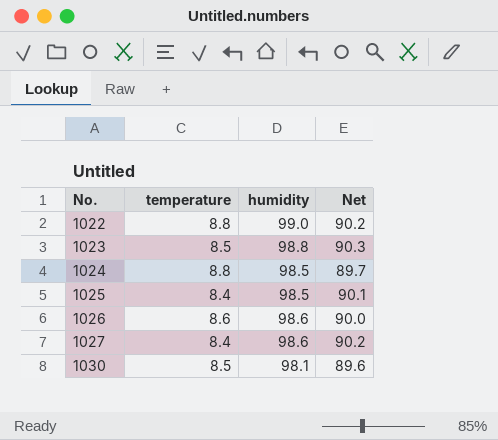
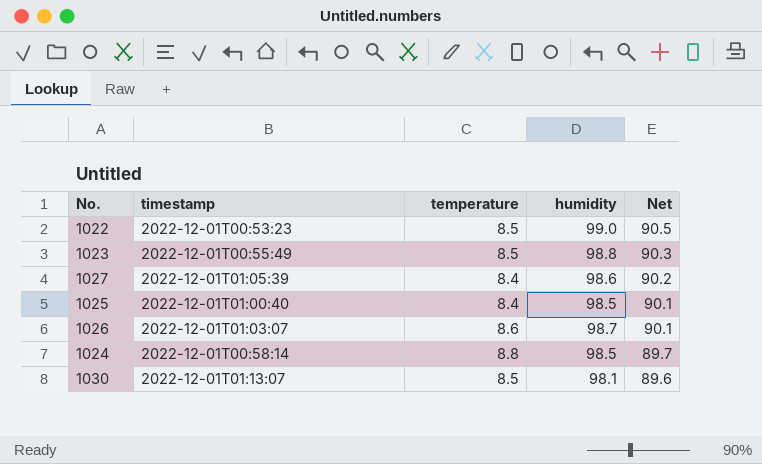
row order: No. ascending -> Net descending
column timestamp | position: none -> 2
1022 | temperature: 8.8 -> 8.5
1022 | Net: 90.2 -> 90.5
1026 | humidity: 98.6 -> 98.7
1026 | Net: 90.0 -> 90.1

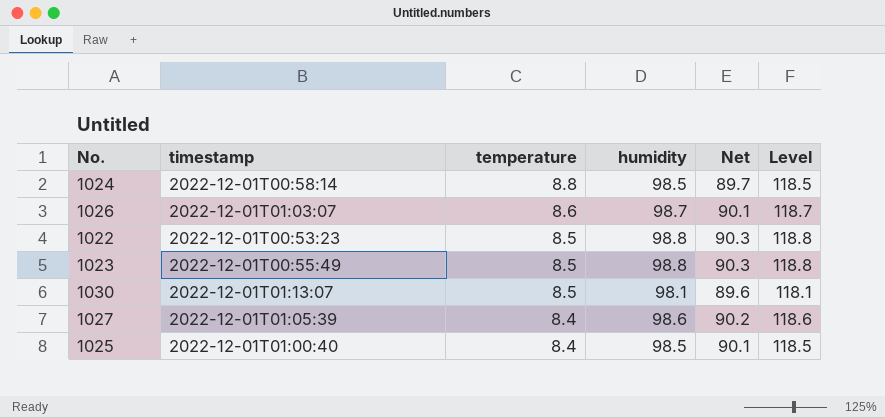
row order: Net descending -> temperature descending
column Level | formula: none -> [humidity] + 20
1022 | humidity: 99.0 -> 98.8
1022 | Net: 90.5 -> 90.3

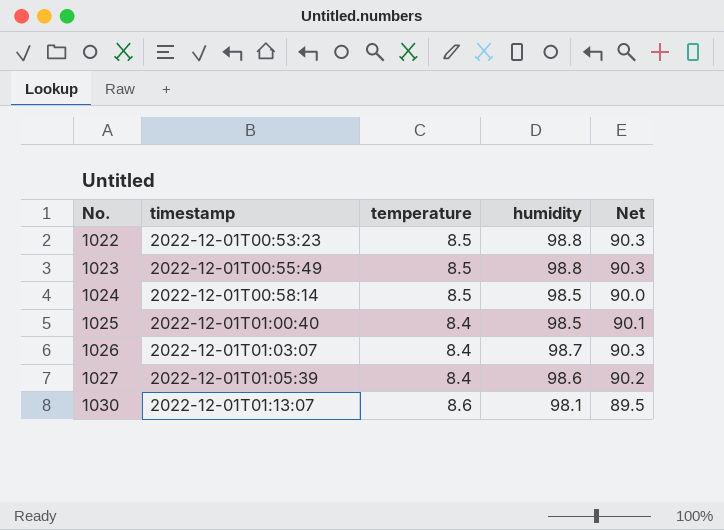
row order: temperature descending -> No. ascending
column Level | formula: [humidity] + 20 -> none
1024 | temperature: 8.8 -> 8.5
1024 | Net: 89.7 -> 90.0
1026 | temperature: 8.6 -> 8.4
1026 | Net: 90.1 -> 90.3
1030 | temperature: 8.5 -> 8.6
1030 | Net: 89.6 -> 89.5

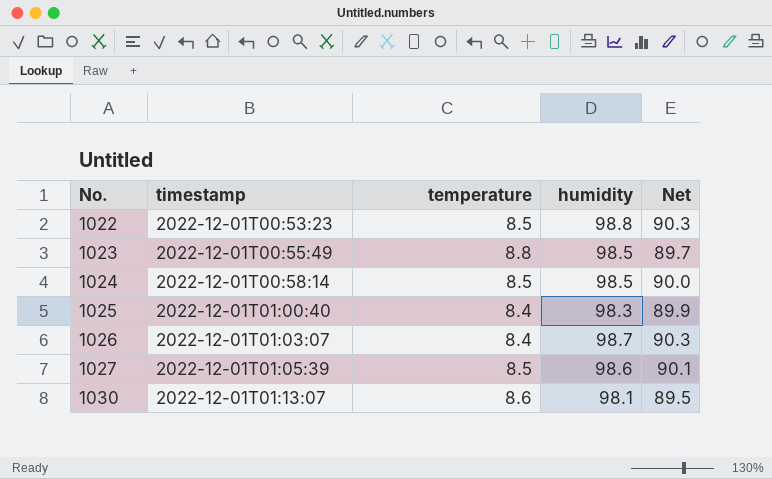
1023 | temperature: 8.5 -> 8.8
1023 | humidity: 98.8 -> 98.5
1023 | Net: 90.3 -> 89.7
1025 | humidity: 98.5 -> 98.3
1025 | Net: 90.1 -> 89.9
1027 | temperature: 8.4 -> 8.5
1027 | Net: 90.2 -> 90.1

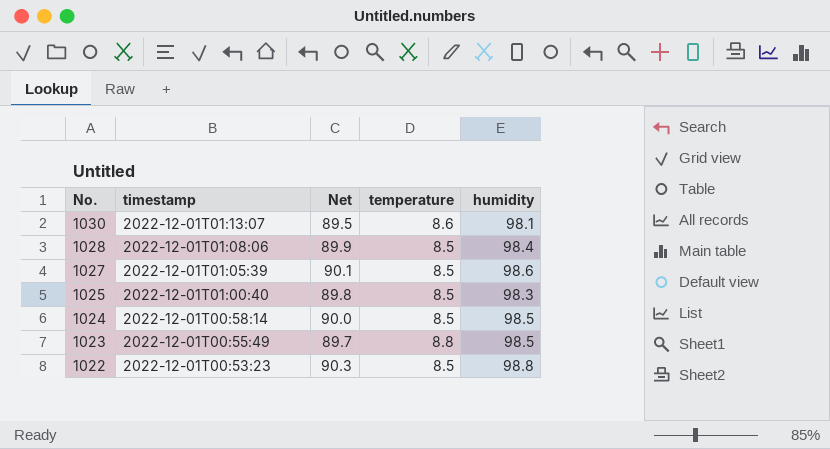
row order: No. ascending -> No. descending
column Net | position: 5 -> 3
row 1026: 2022-12-01T01:03:07 | 8.4 | 98.7 | 90.3 -> none
row 1028: none -> 2022-12-01T01:08:06 | 89.9 | 8.5 | 98.4
1025 | Net: 89.9 -> 89.8
1025 | temperature: 8.4 -> 8.5

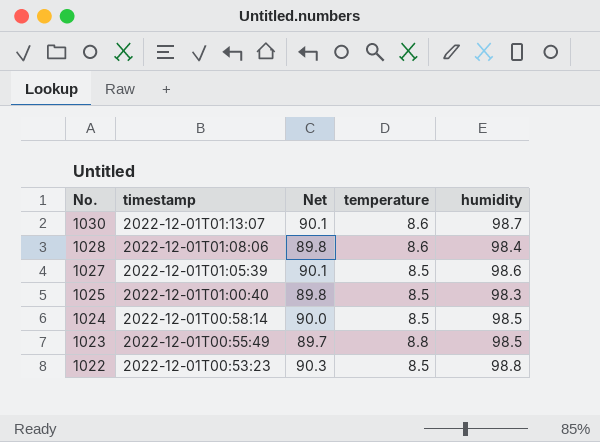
1030 | Net: 89.5 -> 90.1
1030 | humidity: 98.1 -> 98.7
1028 | Net: 89.9 -> 89.8
1028 | temperature: 8.5 -> 8.6

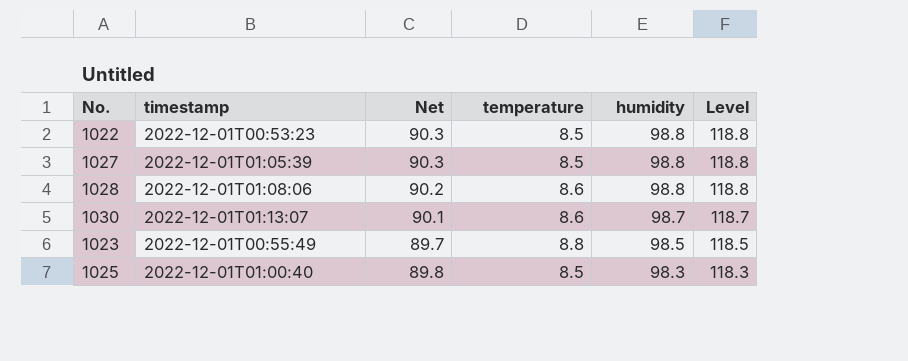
row order: No. descending -> humidity descending
column Level | formula: none -> [humidity] + 20
row 1024: 2022-12-01T00:58:14 | 90.0 | 8.5 | 98.5 -> none
1027 | Net: 90.1 -> 90.3
1027 | humidity: 98.6 -> 98.8
1028 | Net: 89.8 -> 90.2
1028 | humidity: 98.4 -> 98.8

